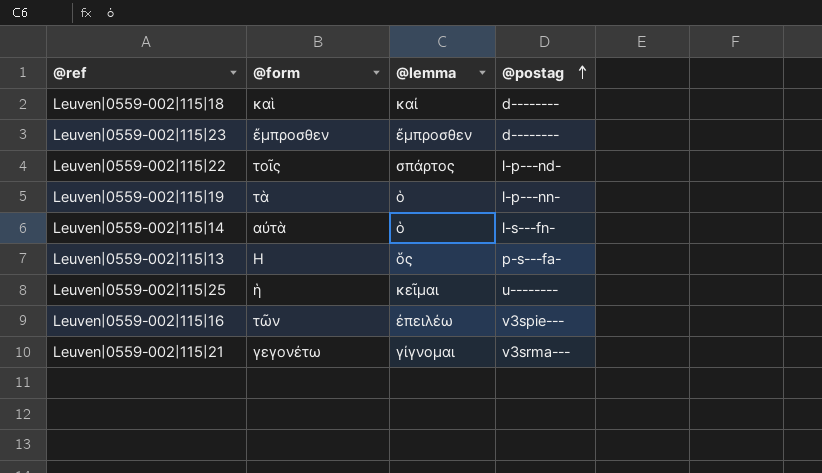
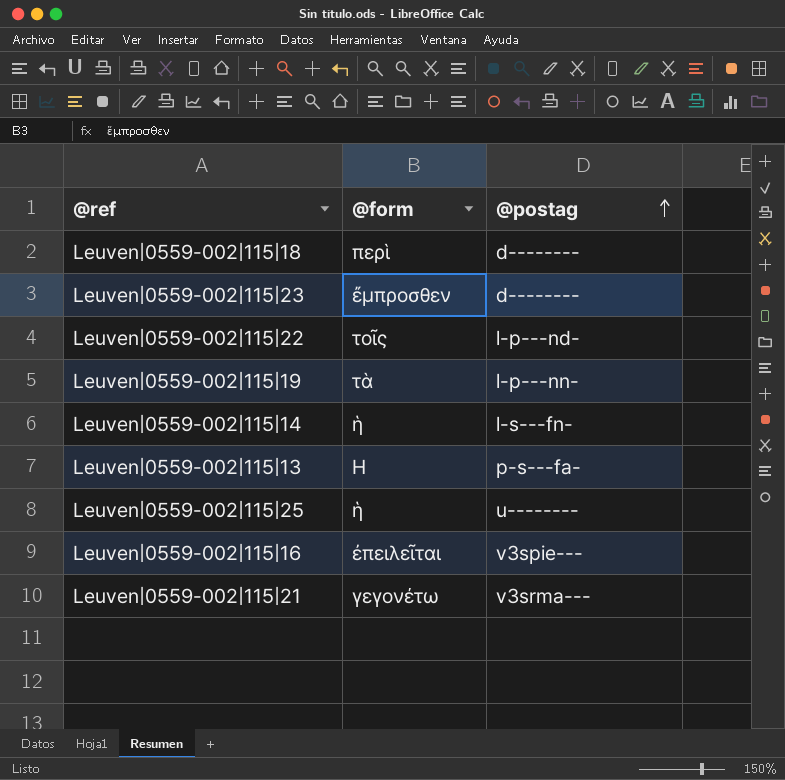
column @lemma | position: 3 -> none
Leuven|0559-002|115|18 | @form: καὶ -> περὶ
Leuven|0559-002|115|14 | @form: αὐτὰ -> ἡ
Leuven|0559-002|115|16 | @form: τῶν -> ἐπειλεῖται

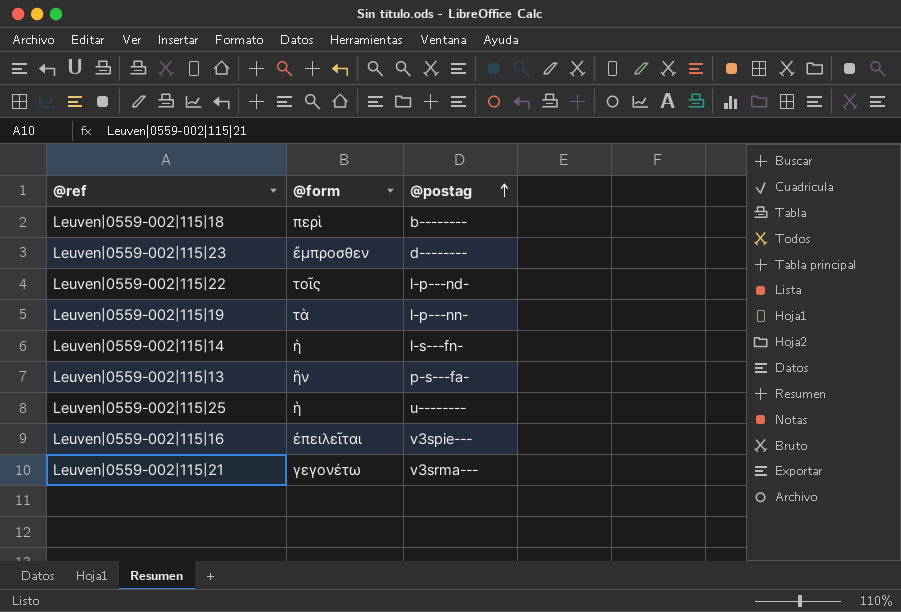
Leuven|0559-002|115|18 | @postag: d-------- -> b--------
Leuven|0559-002|115|13 | @form: Η -> ἣν

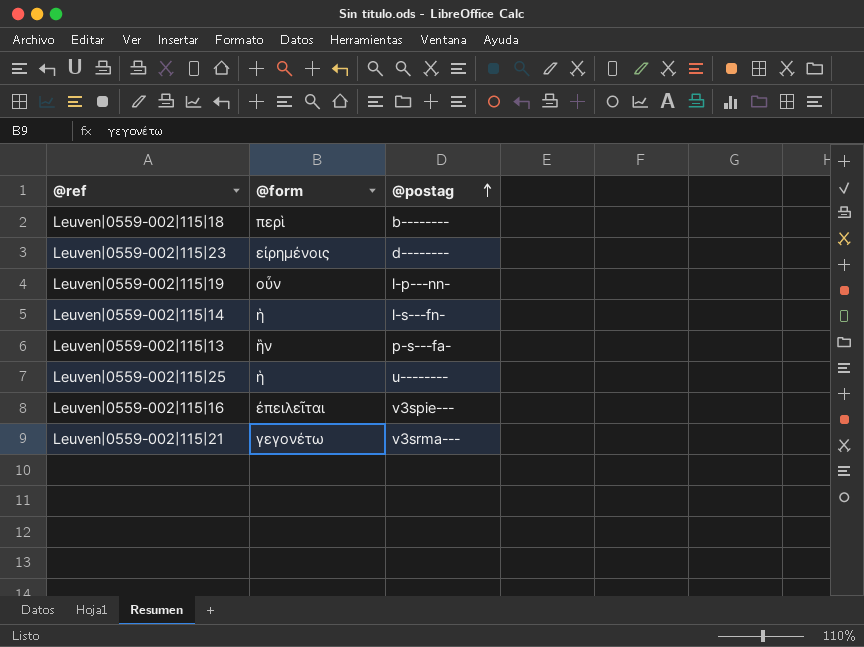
row Leuven|0559-002|115|22: τοῖς | l-p---nd- -> none
Leuven|0559-002|115|23 | @form: ἔμπροσθεν -> εἰρημένοις
Leuven|0559-002|115|19 | @form: τὰ -> οὖν

